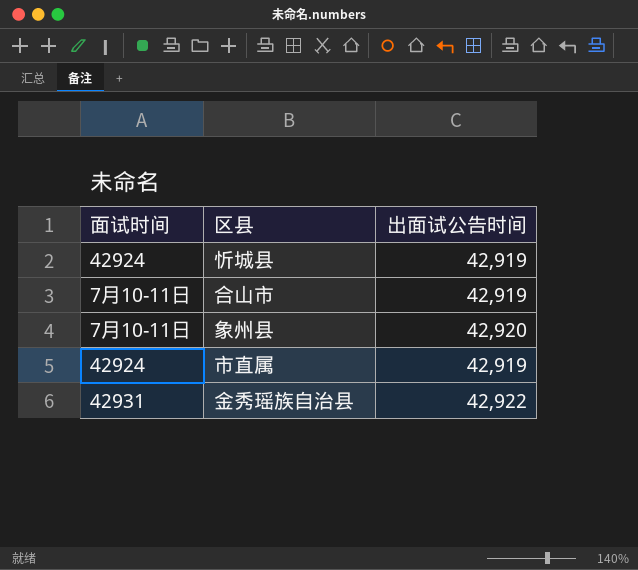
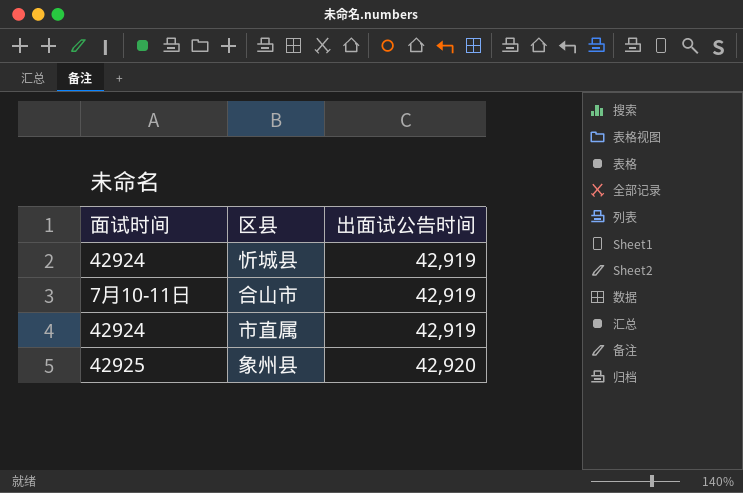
row order: none -> 出面试公告时间 ascending
row 金秀瑶族自治县: 42931 | 42,922 -> none
象州县 | 面试时间: 7月10-11日 -> 42925

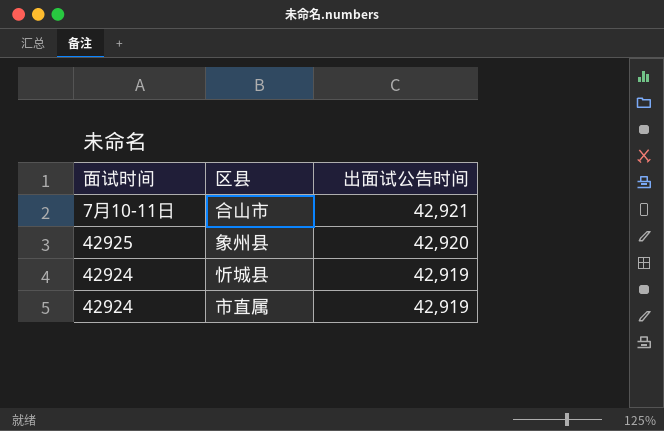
row order: 出面试公告时间 ascending -> 出面试公告时间 descending
合山市 | 出面试公告时间: 42,919 -> 42,921

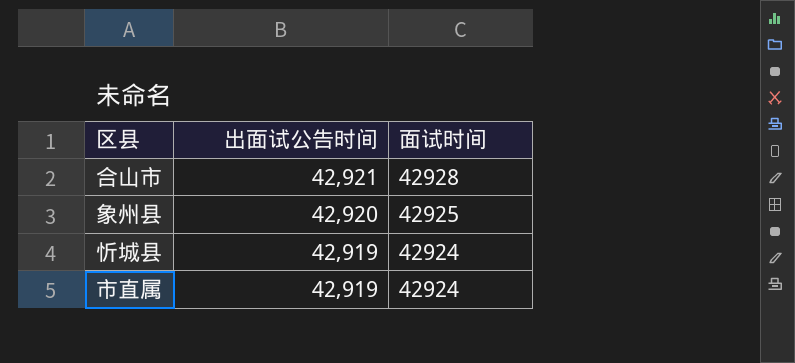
column 面试时间 | position: 1 -> 3
合山市 | 面试时间: 7月10-11日 -> 42928

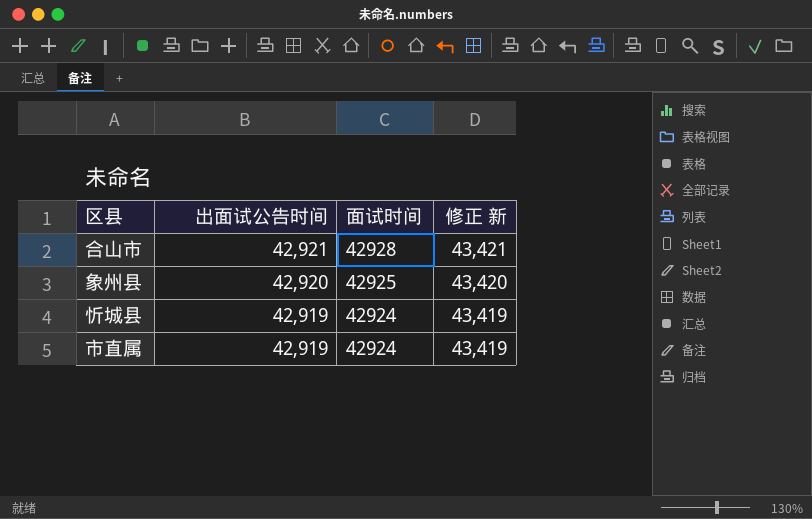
column 修正 新 | formula: none -> [出面试公告时间] + 500

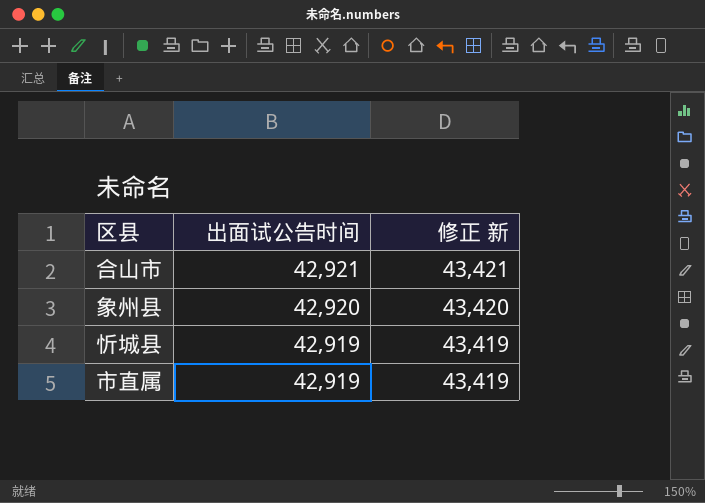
column 面试时间 | position: 3 -> none

